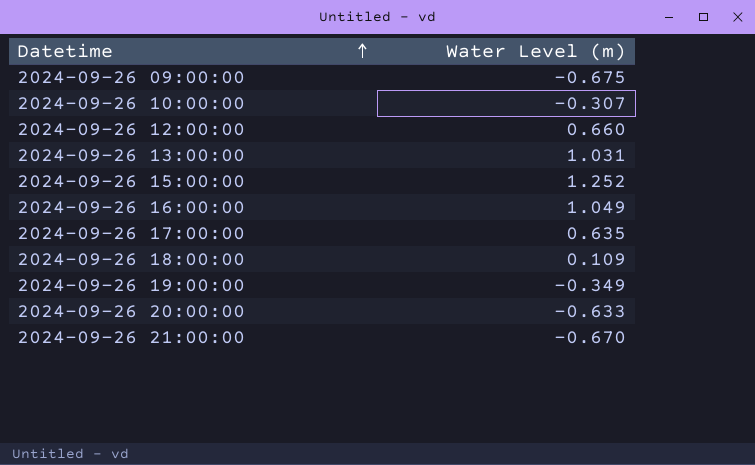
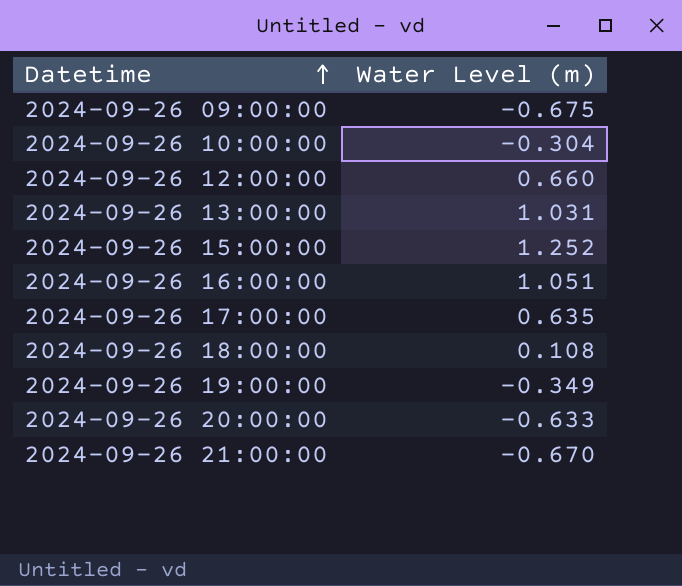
2024-09-26 10:00:00 | Water Level (m): -0.307 -> -0.304
2024-09-26 16:00:00 | Water Level (m): 1.049 -> 1.051
2024-09-26 18:00:00 | Water Level (m): 0.109 -> 0.108

